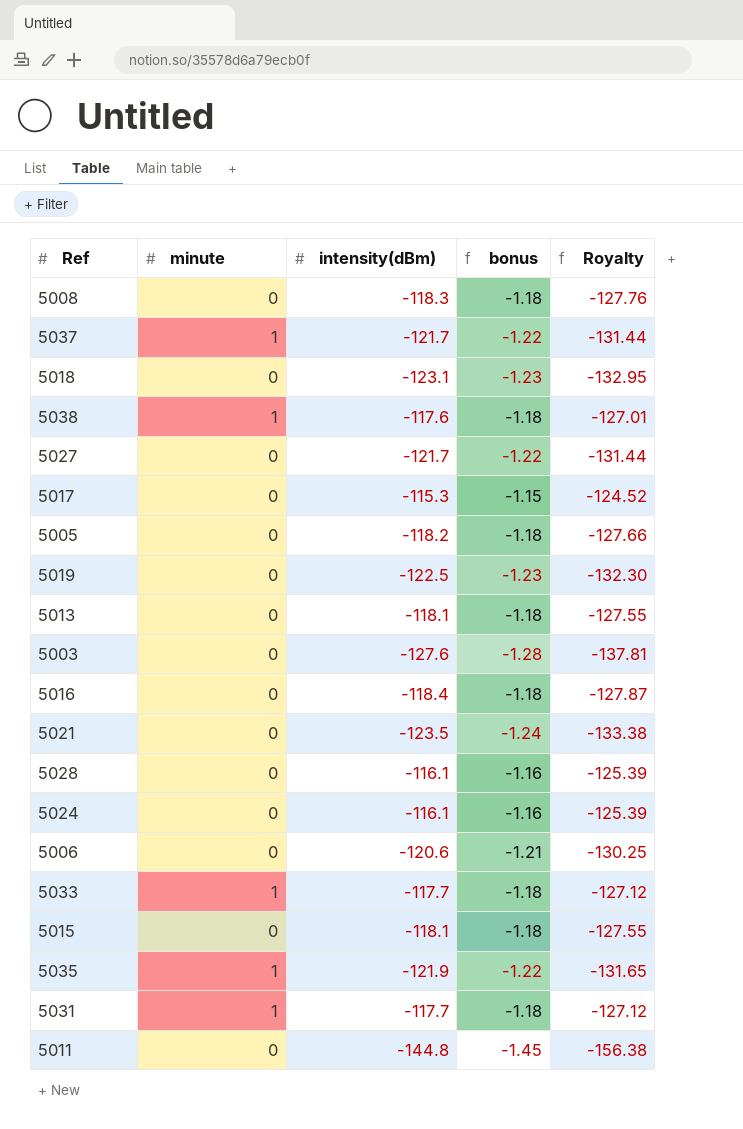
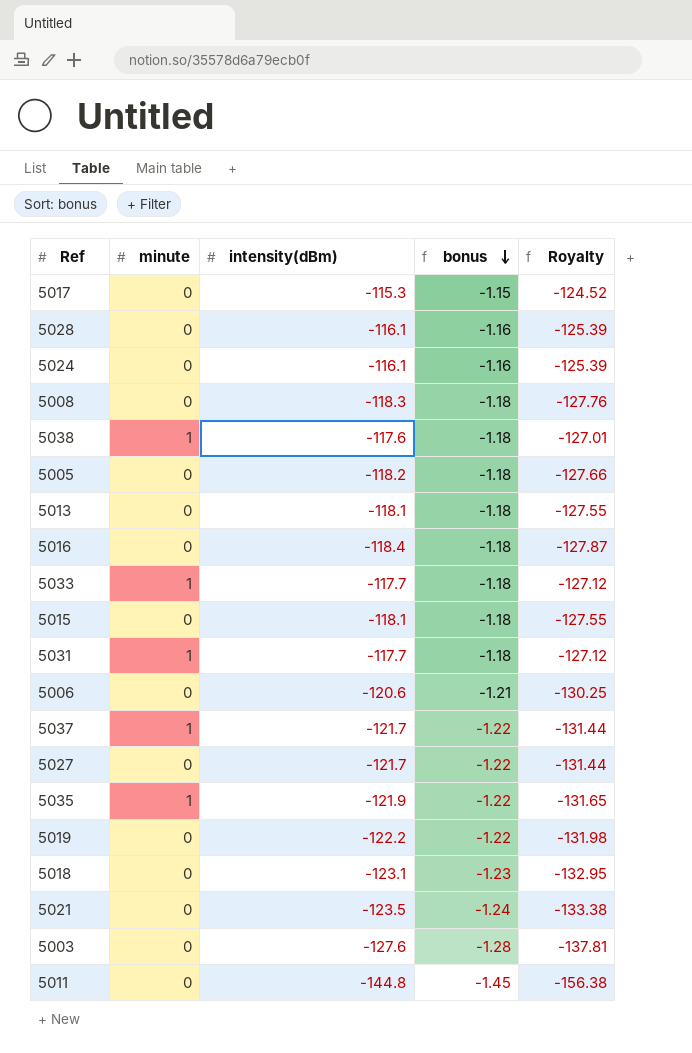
row order: none -> bonus descending
5019 | intensity(dBm): -122.5 -> -122.2
5019 | bonus: -1.23 -> -1.22
5019 | Royalty: -132.30 -> -131.98

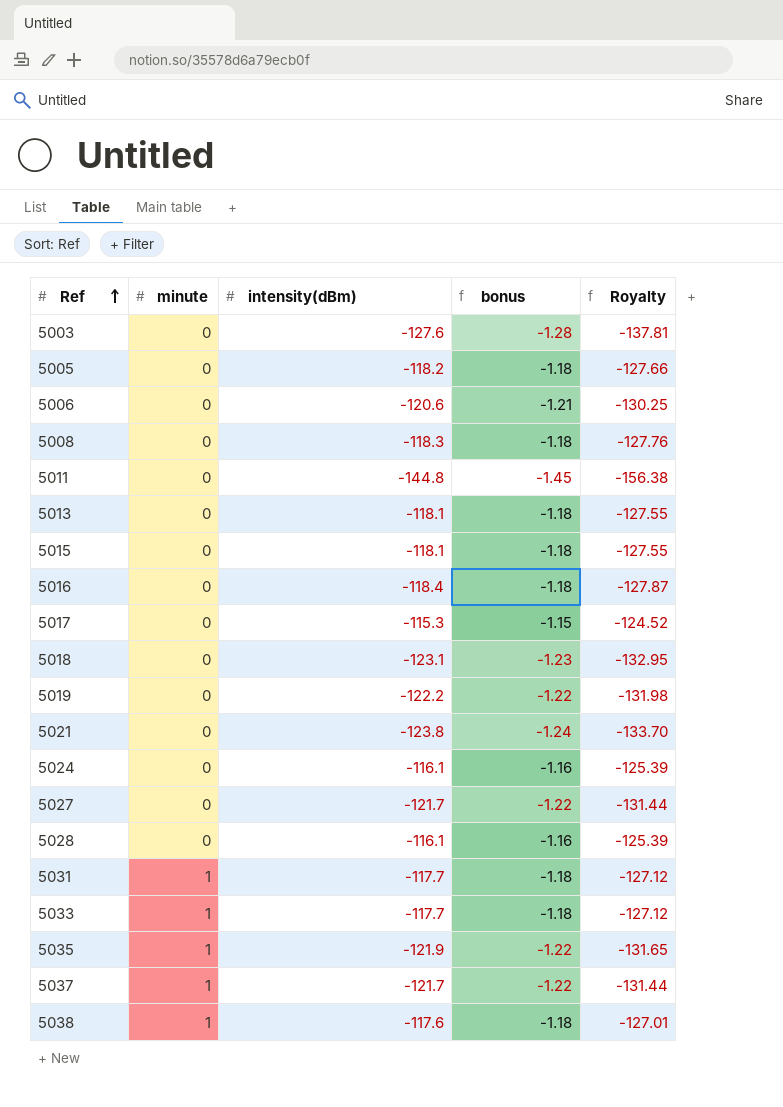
row order: bonus descending -> Ref ascending
5021 | intensity(dBm): -123.5 -> -123.8
5021 | Royalty: -133.38 -> -133.70

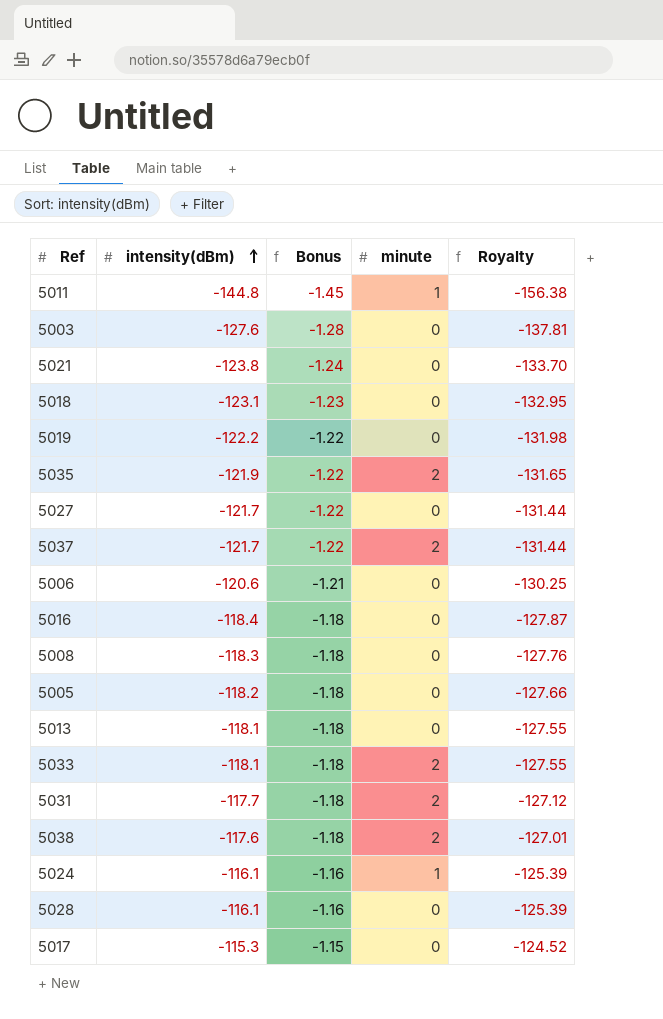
row order: Ref ascending -> intensity(dBm) ascending
column name: bonus -> Bonus
column minute | position: 2 -> 4
row 5015: 0 | -118.1 | -1.18 | -127.55 -> none
5011 | minute: 0 -> 1
5035 | minute: 1 -> 2
5037 | minute: 1 -> 2
5033 | intensity(dBm): -117.7 -> -118.1
5033 | minute: 1 -> 2
5033 | Royalty: -127.12 -> -127.55
5031 | minute: 1 -> 2
5038 | minute: 1 -> 2
5024 | minute: 0 -> 1

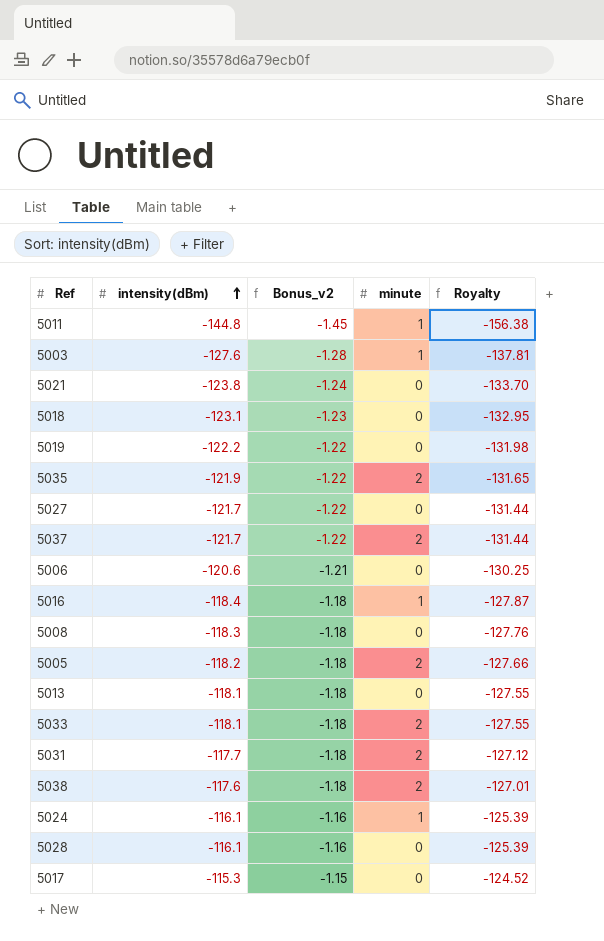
column name: Bonus -> Bonus_v2
5003 | minute: 0 -> 1
5016 | minute: 0 -> 1
5005 | minute: 0 -> 2

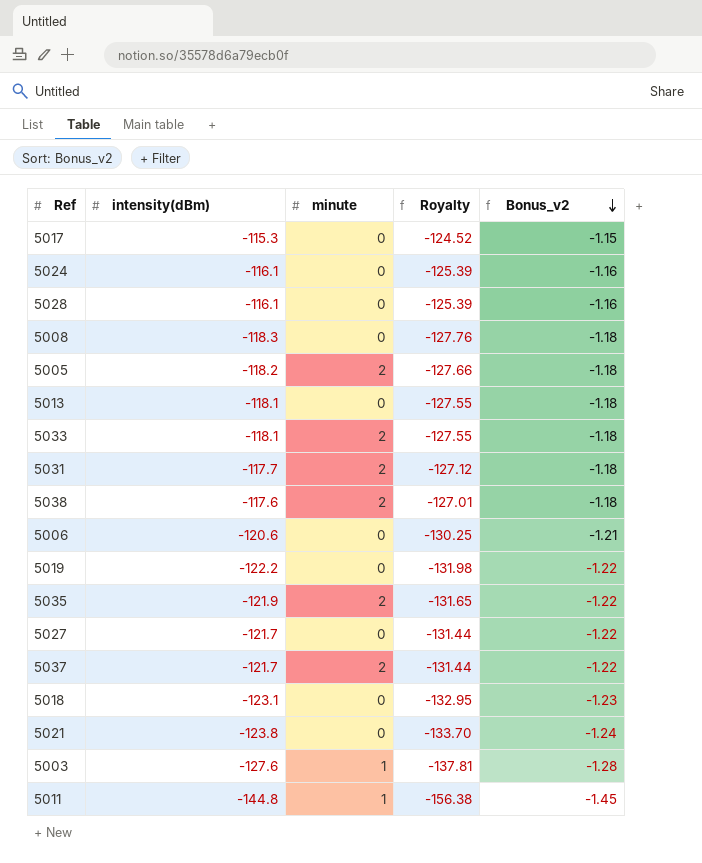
row order: intensity(dBm) ascending -> Bonus_v2 descending
column Bonus_v2 | position: 3 -> 5
row 5016: -118.4 | -1.18 | 1 | -127.87 -> none
5024 | minute: 1 -> 0

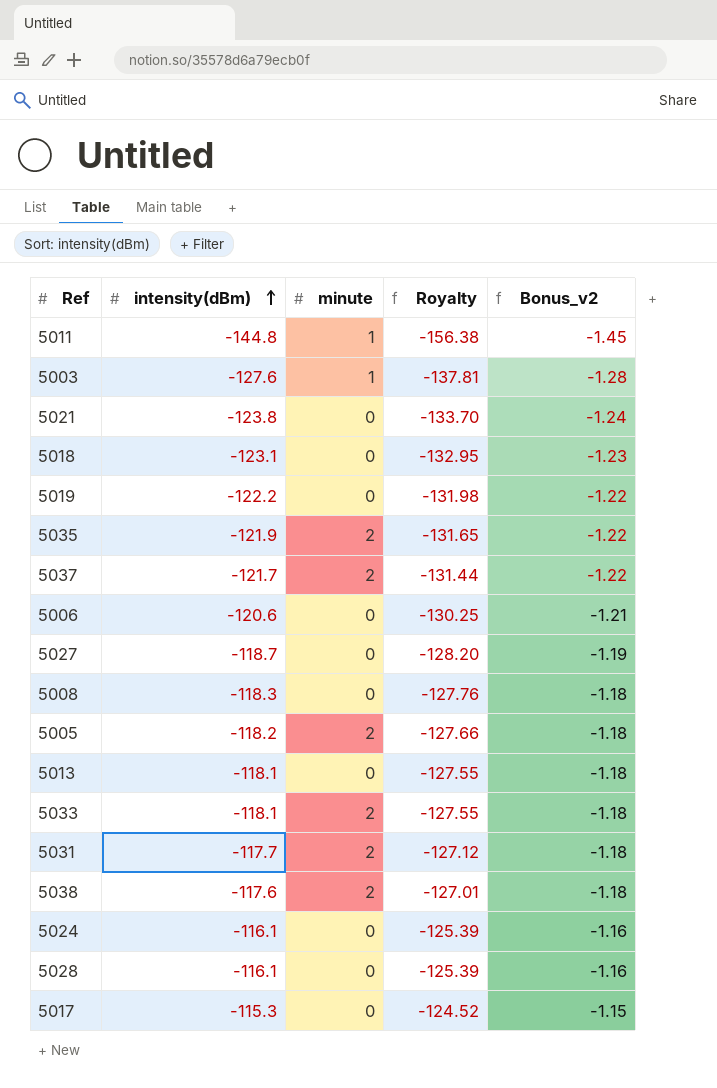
row order: Bonus_v2 descending -> intensity(dBm) ascending
5027 | intensity(dBm): -121.7 -> -118.7
5027 | Royalty: -131.44 -> -128.20
5027 | Bonus_v2: -1.22 -> -1.19

